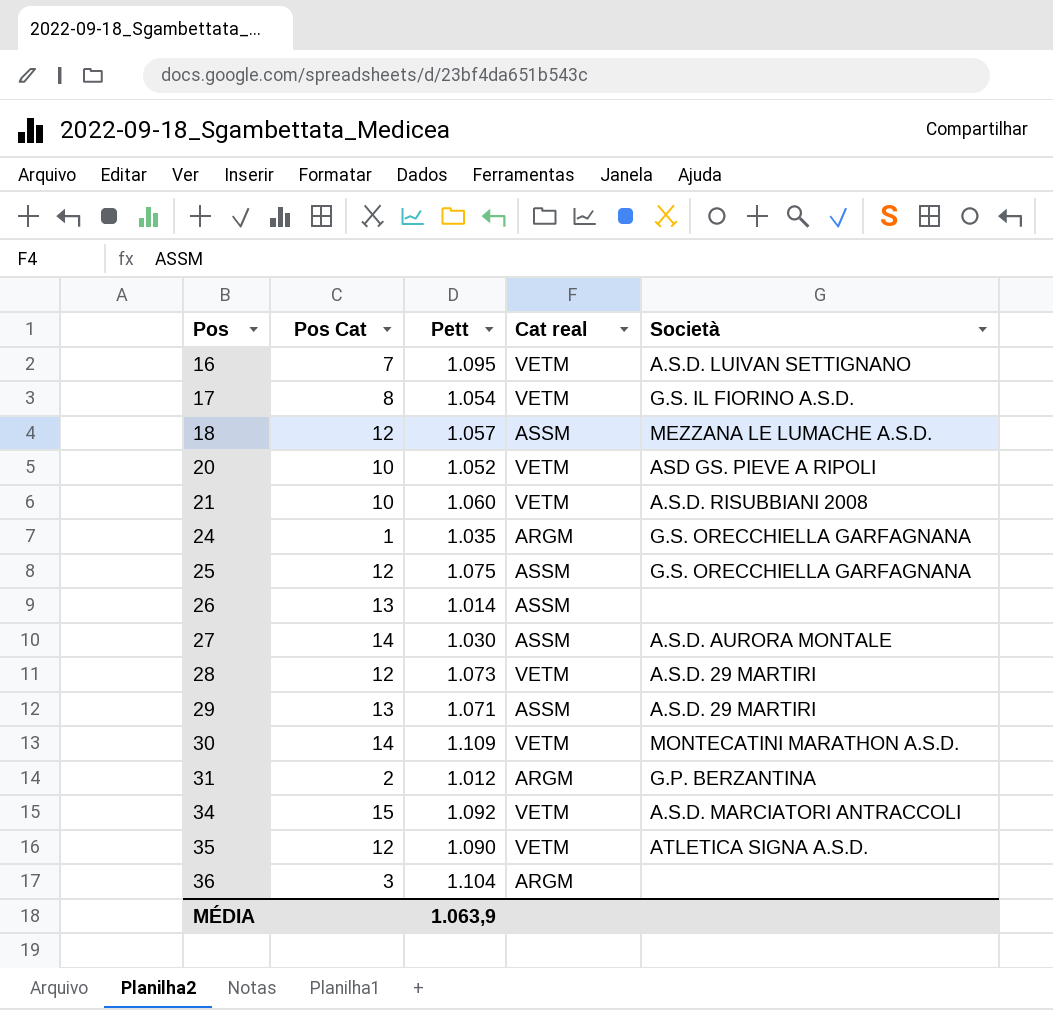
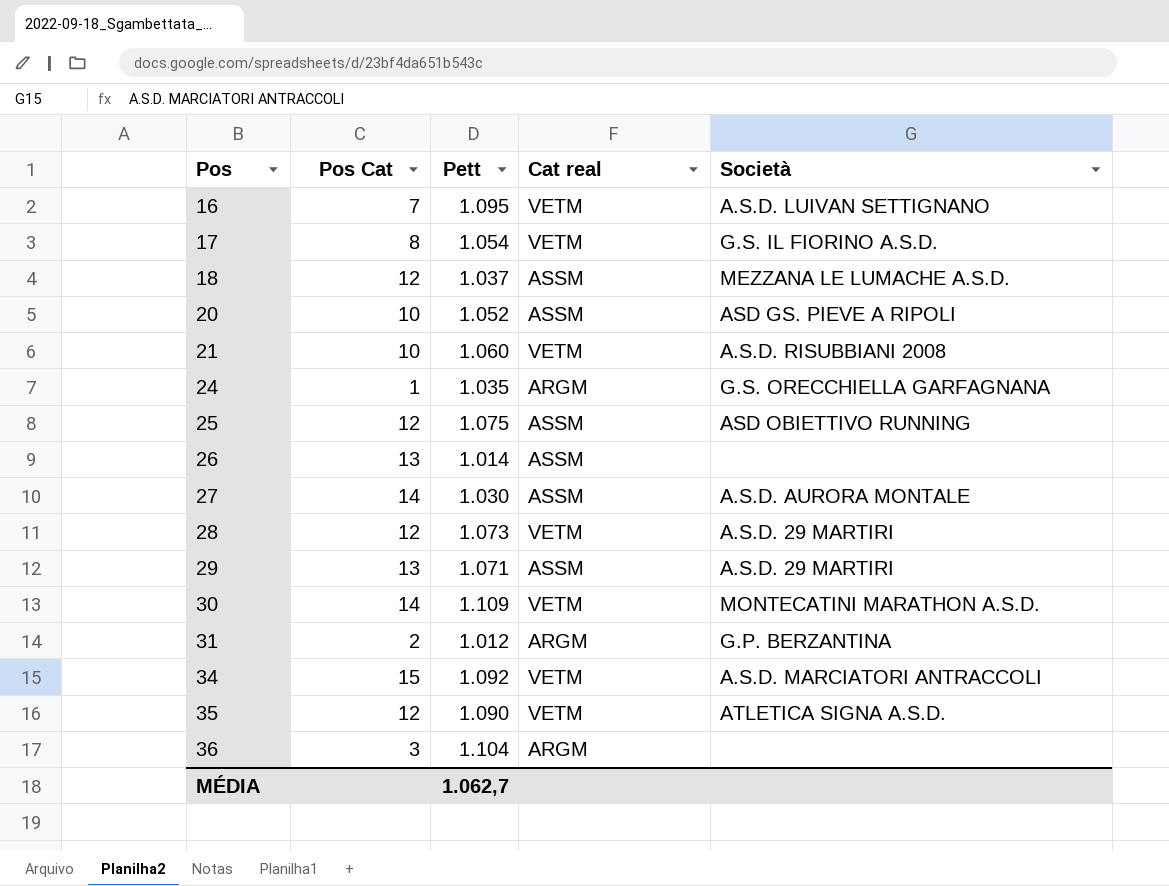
18 | Pett: 1.057 -> 1.037
20 | Cat real: VETM -> ASSM
25 | Società: G.S. ORECCHIELLA GARFAGNANA -> ASD OBIETTIVO RUNNING
MÉDIA | Pett: 1.063,9 -> 1.062,7

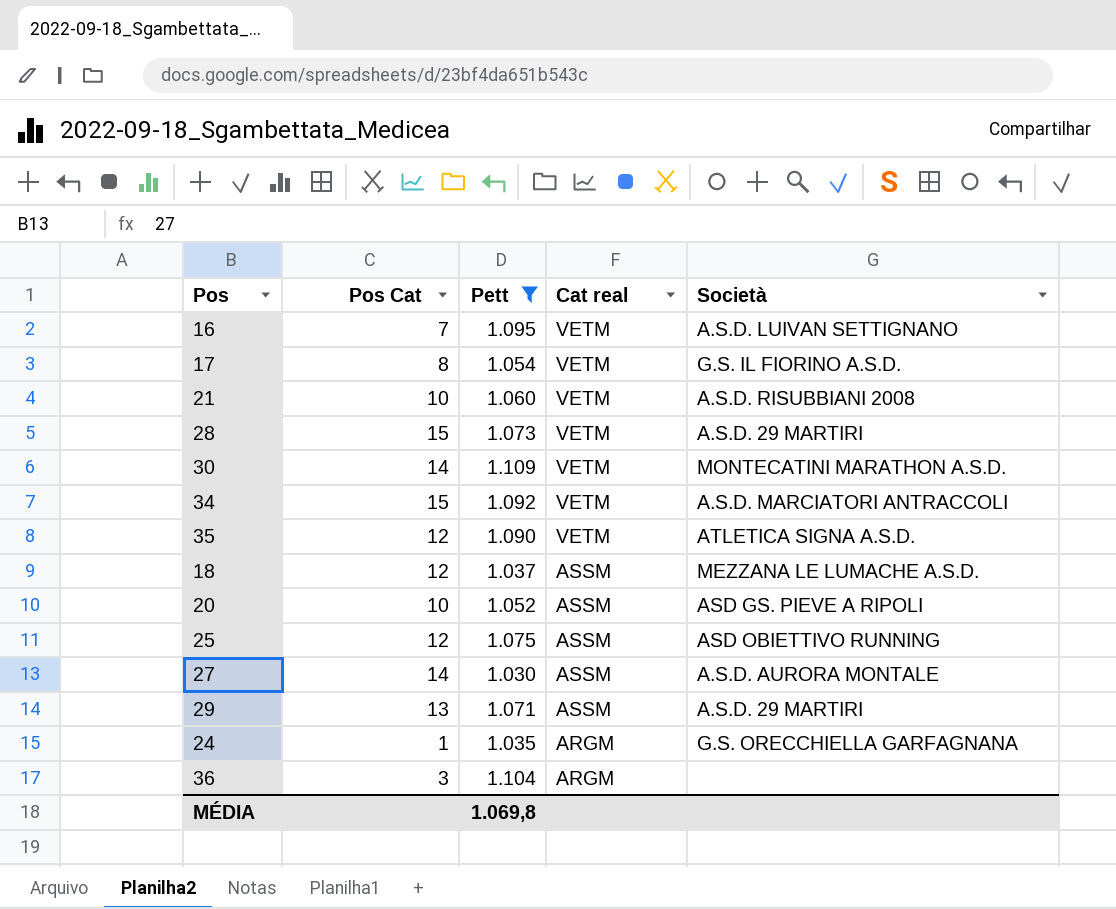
filter: none -> Pett >= 1.030
row order: Pos ascending -> Cat real descending
28 | Pos Cat: 12 -> 15
MÉDIA | Pett: 1.062,7 -> 1.069,8

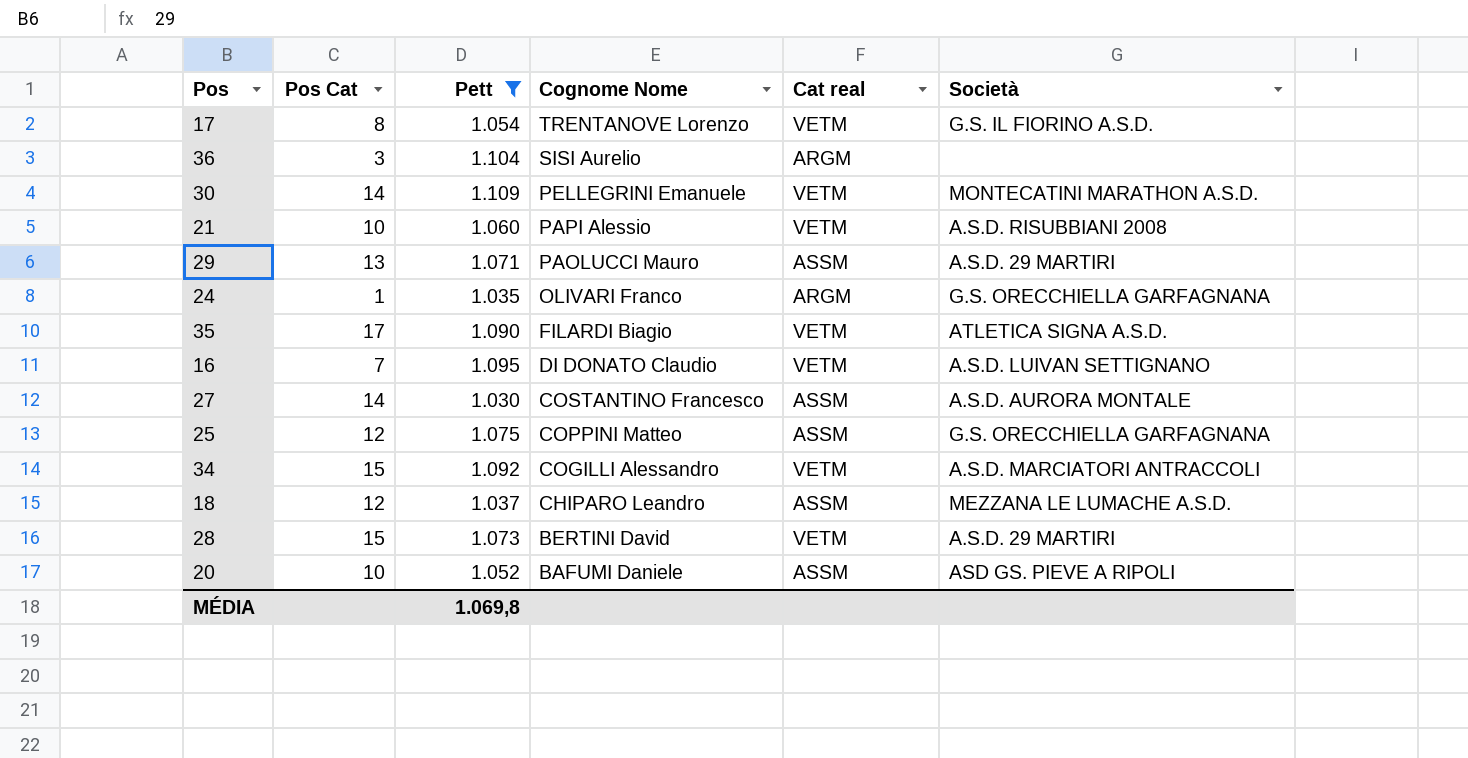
row order: Cat real descending -> Cognome Nome descending
column Cognome Nome | position: none -> 4
35 | Pos Cat: 12 -> 17
25 | Società: ASD OBIETTIVO RUNNING -> G.S. ORECCHIELLA GARFAGNANA

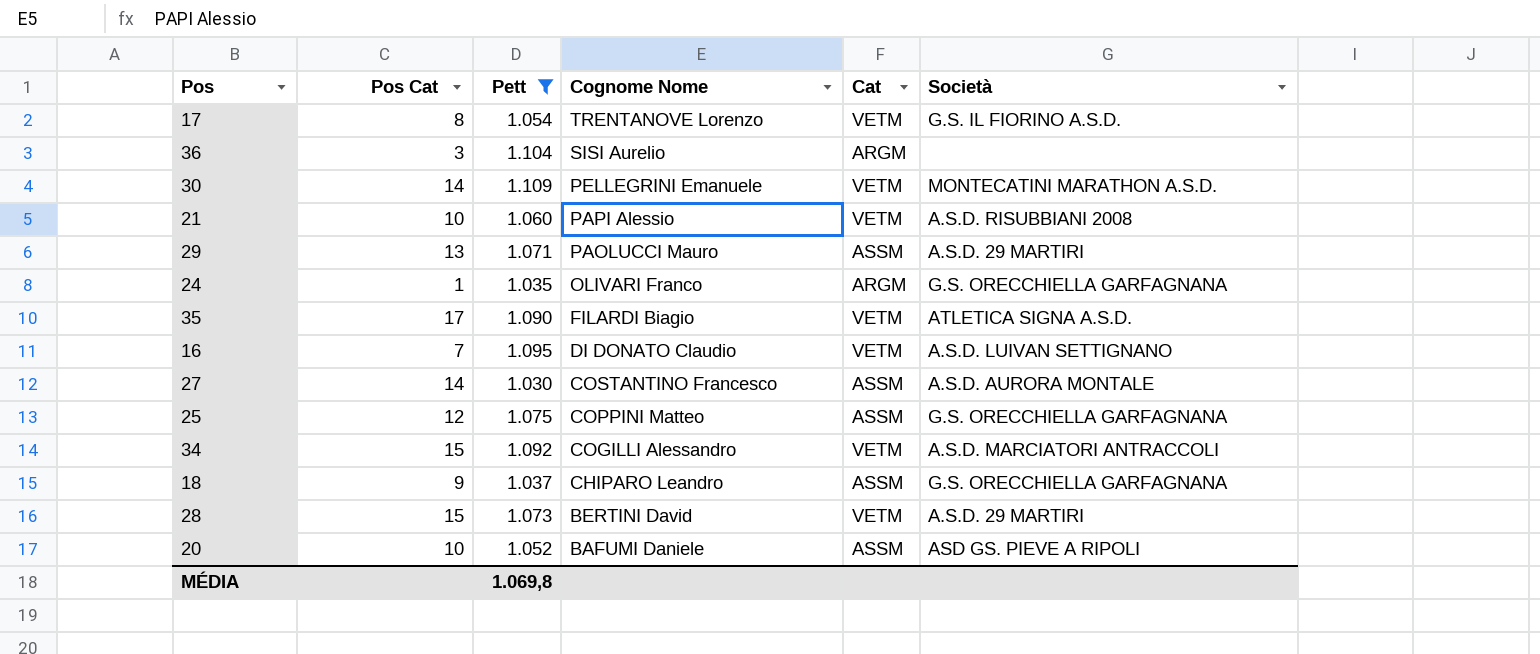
column name: Cat real -> Cat
18 | Pos Cat: 12 -> 9
18 | Società: MEZZANA LE LUMACHE A.S.D. -> G.S. ORECCHIELLA GARFAGNANA

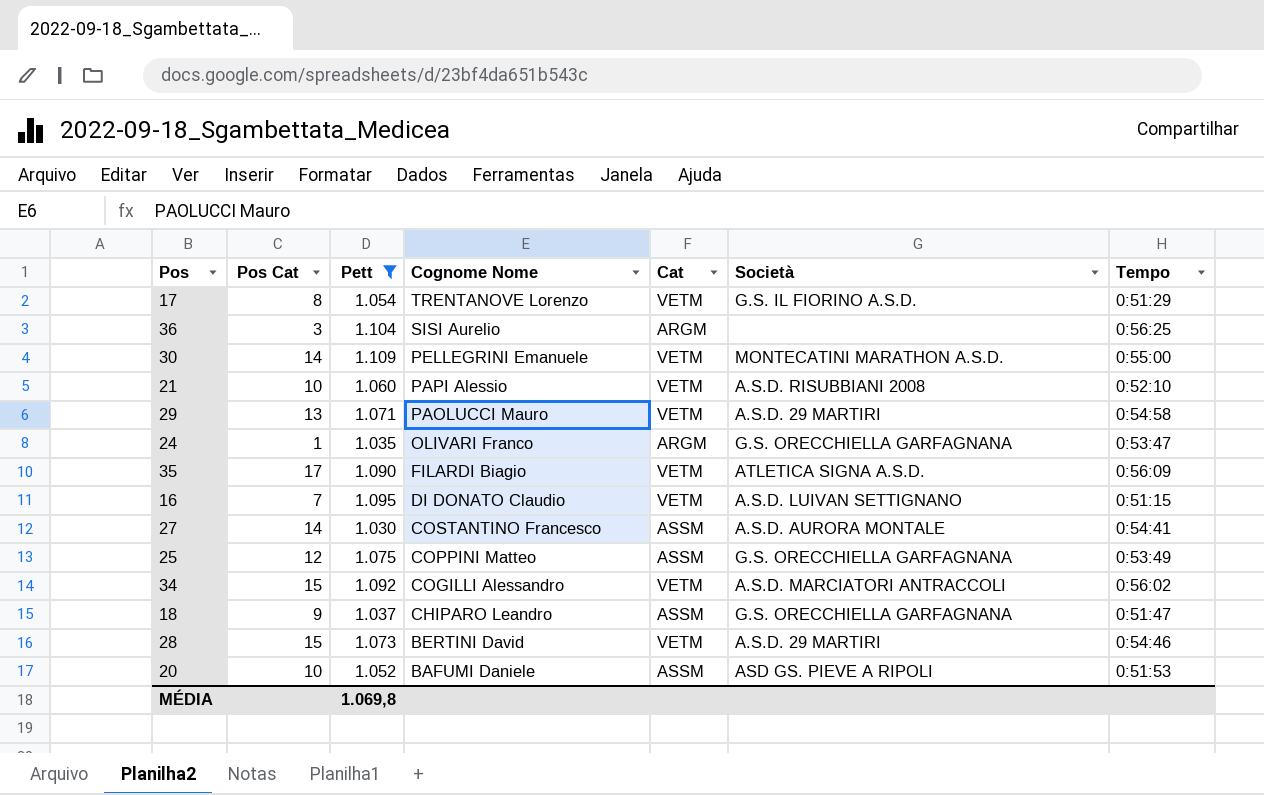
column Tempo | position: none -> 7
29 | Cat: ASSM -> VETM

